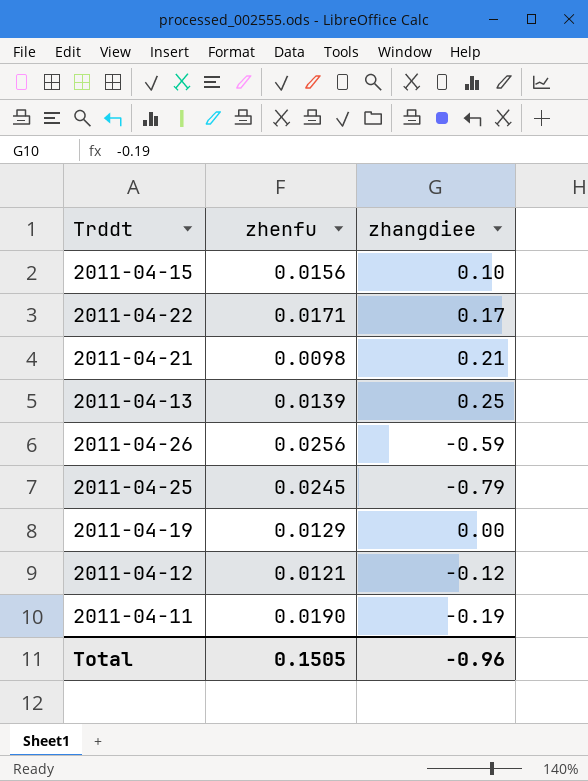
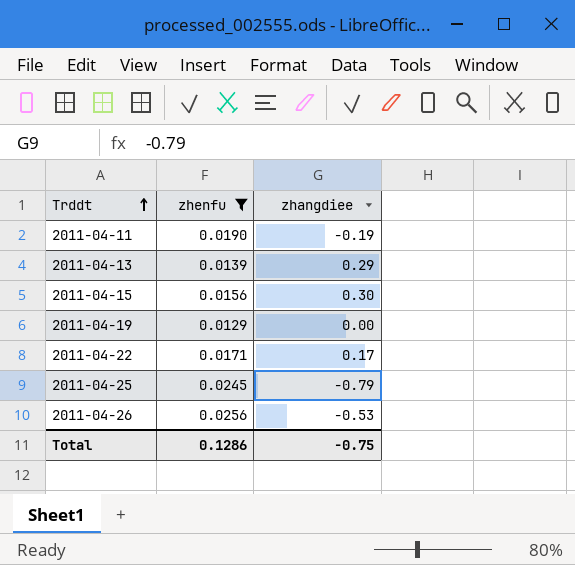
filter: none -> zhenfu >= 0.0129
row order: none -> Trddt ascending
2011-04-13 | zhangdiee: 0.25 -> 0.29
2011-04-15 | zhangdiee: 0.10 -> 0.30
2011-04-26 | zhangdiee: -0.59 -> -0.53
Total | zhenfu: 0.1505 -> 0.1286
Total | zhangdiee: -0.96 -> -0.75

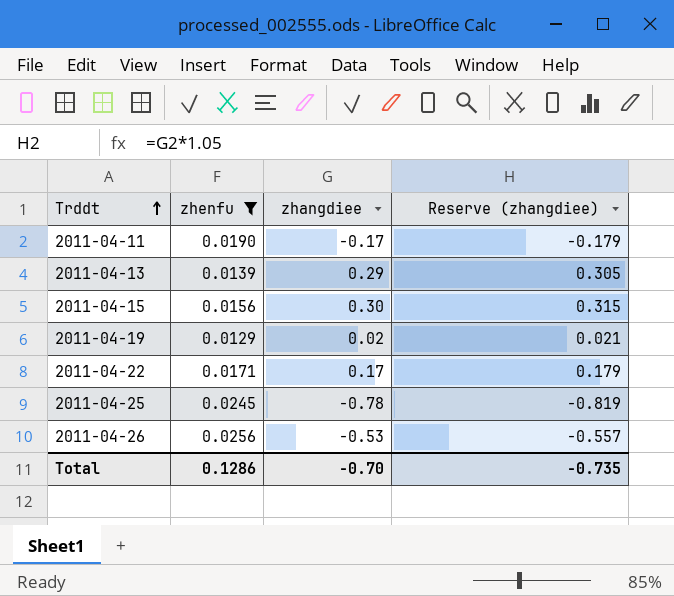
column Reserve (zhangdiee) | formula: none -> [zhangdiee] * 1.05
2011-04-11 | zhangdiee: -0.19 -> -0.17
2011-04-19 | zhangdiee: 0.00 -> 0.02
2011-04-25 | zhangdiee: -0.79 -> -0.78
Total | zhangdiee: -0.75 -> -0.70

